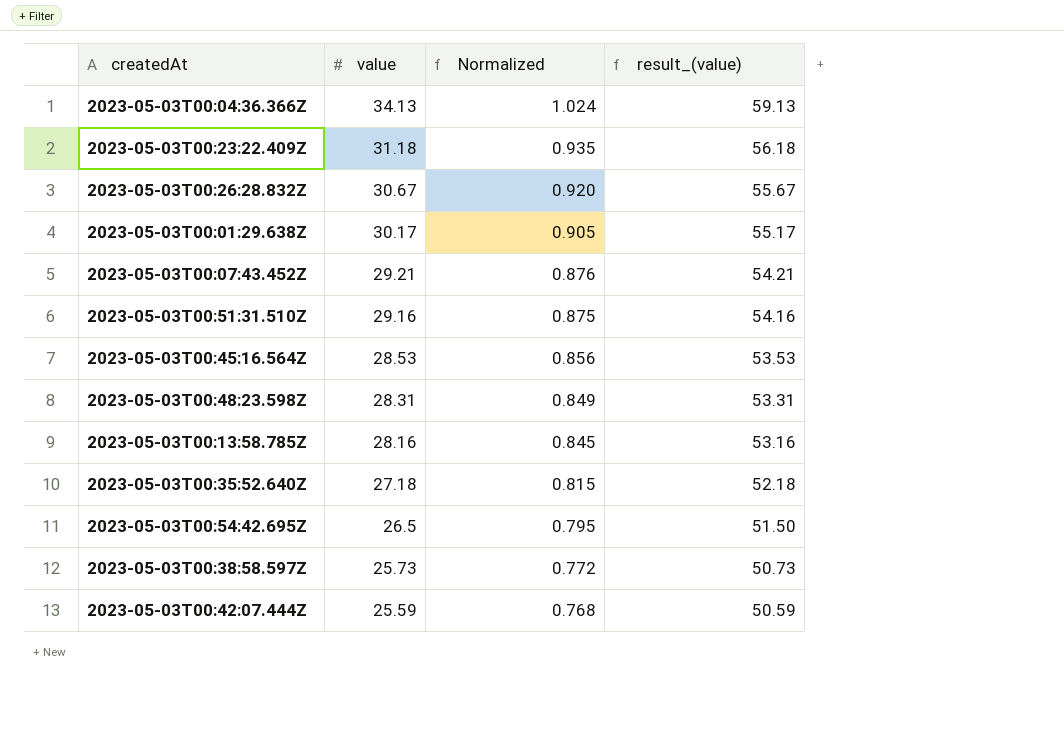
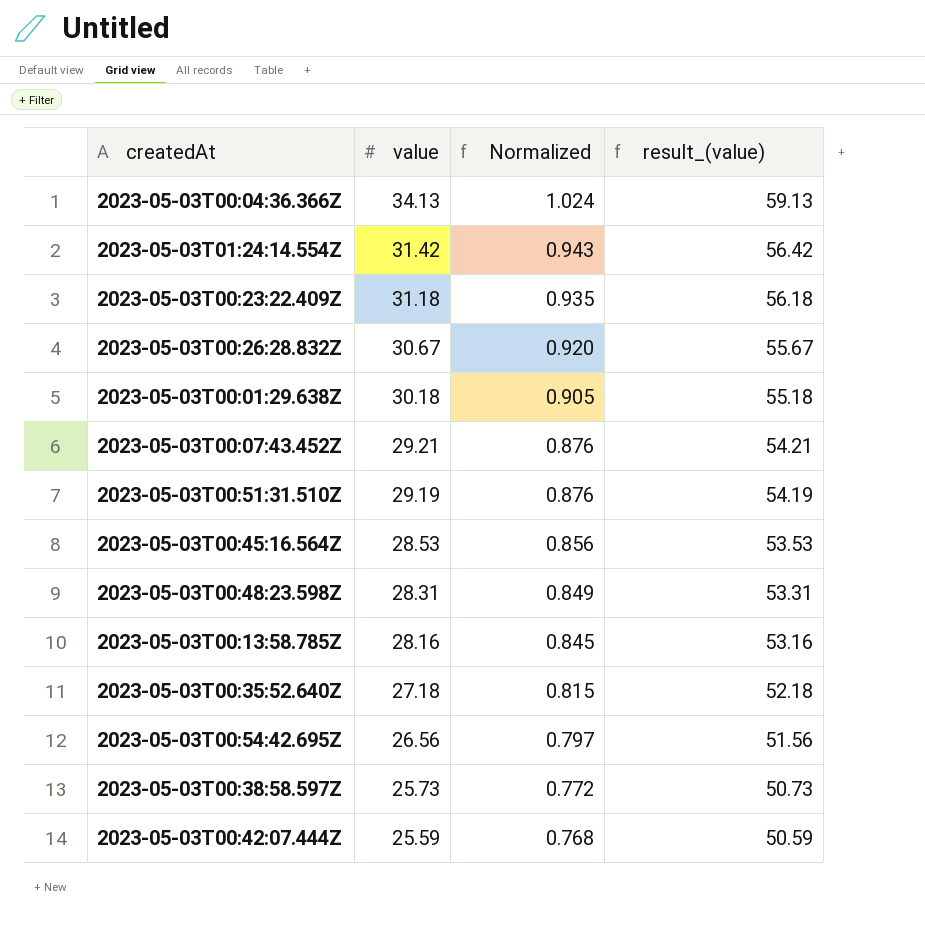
row 2023-05-03T01:24:14.554Z: none -> 31.42 | 0.943 | 56.42
2023-05-03T00:01:29.638Z | value: 30.17 -> 30.18
2023-05-03T00:01:29.638Z | result_(value): 55.17 -> 55.18
2023-05-03T00:51:31.510Z | value: 29.16 -> 29.19
2023-05-03T00:51:31.510Z | Normalized: 0.875 -> 0.876
2023-05-03T00:51:31.510Z | result_(value): 54.16 -> 54.19
2023-05-03T00:54:42.695Z | value: 26.5 -> 26.56
2023-05-03T00:54:42.695Z | Normalized: 0.795 -> 0.797
2023-05-03T00:54:42.695Z | result_(value): 51.50 -> 51.56

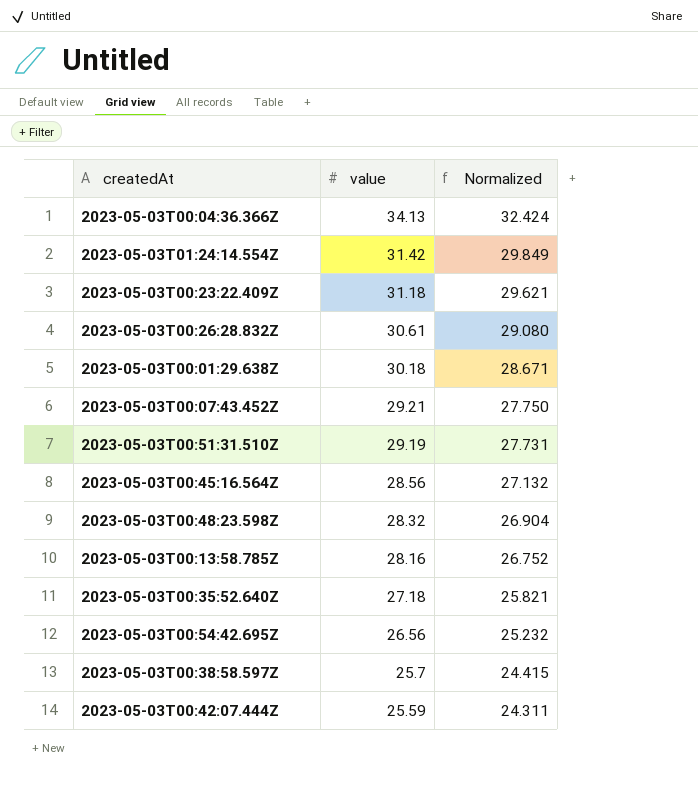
column result_(value) | formula: [value] + 25 -> none
column Normalized | formula: [value] * 0.03 -> [value] * 0.95
2023-05-03T00:26:28.832Z | value: 30.67 -> 30.61
2023-05-03T00:45:16.564Z | value: 28.53 -> 28.56
2023-05-03T00:48:23.598Z | value: 28.31 -> 28.32
2023-05-03T00:38:58.597Z | value: 25.73 -> 25.7

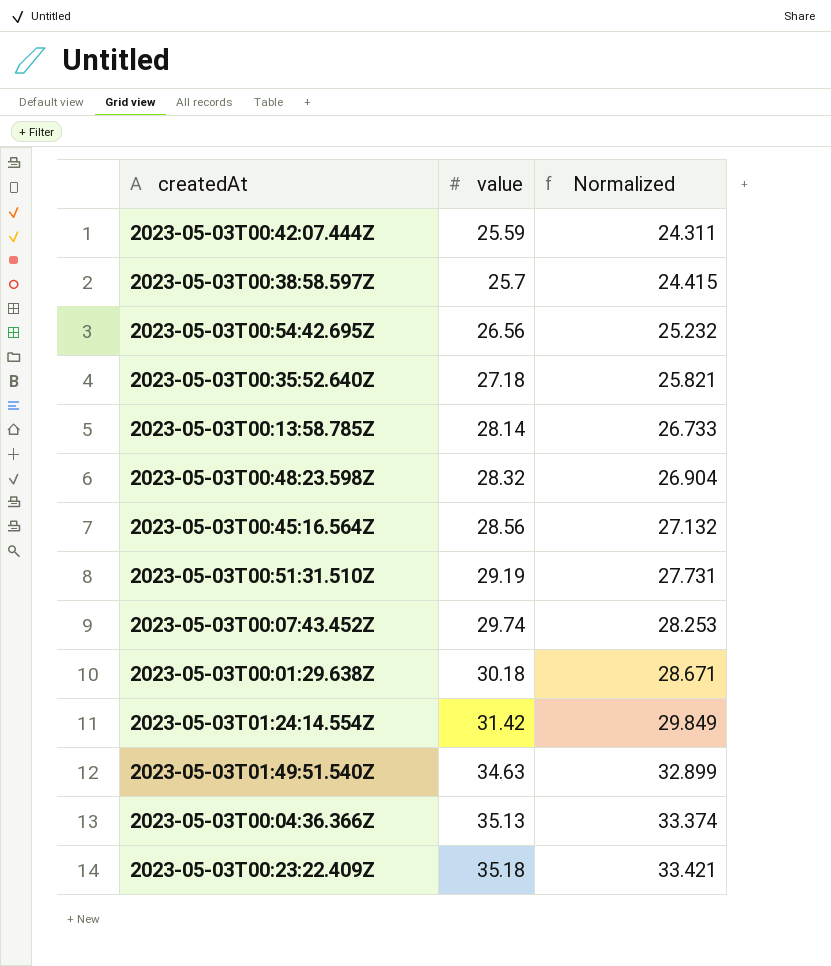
row order: value descending -> value ascending
row 2023-05-03T00:26:28.832Z: 30.61 | 29.080 -> none
2023-05-03T00:13:58.785Z | value: 28.16 -> 28.14
2023-05-03T00:13:58.785Z | Normalized: 26.752 -> 26.733
2023-05-03T00:07:43.452Z | value: 29.21 -> 29.74
2023-05-03T00:07:43.452Z | Normalized: 27.750 -> 28.253
row 2023-05-03T01:49:51.540Z: none -> 34.63 | 32.899
2023-05-03T00:04:36.366Z | value: 34.13 -> 35.13
2023-05-03T00:04:36.366Z | Normalized: 32.424 -> 33.374
2023-05-03T00:23:22.409Z | value: 31.18 -> 35.18
2023-05-03T00:23:22.409Z | Normalized: 29.621 -> 33.421

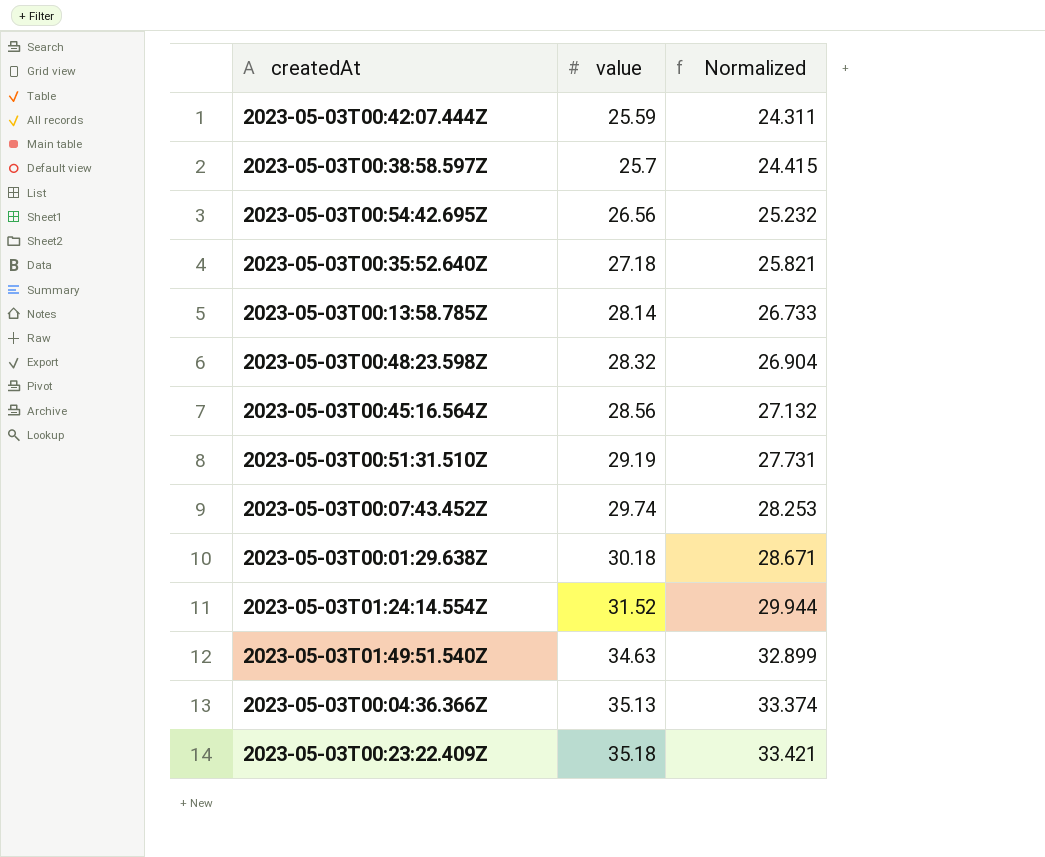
2023-05-03T01:24:14.554Z | value: 31.42 -> 31.52
2023-05-03T01:24:14.554Z | Normalized: 29.849 -> 29.944

